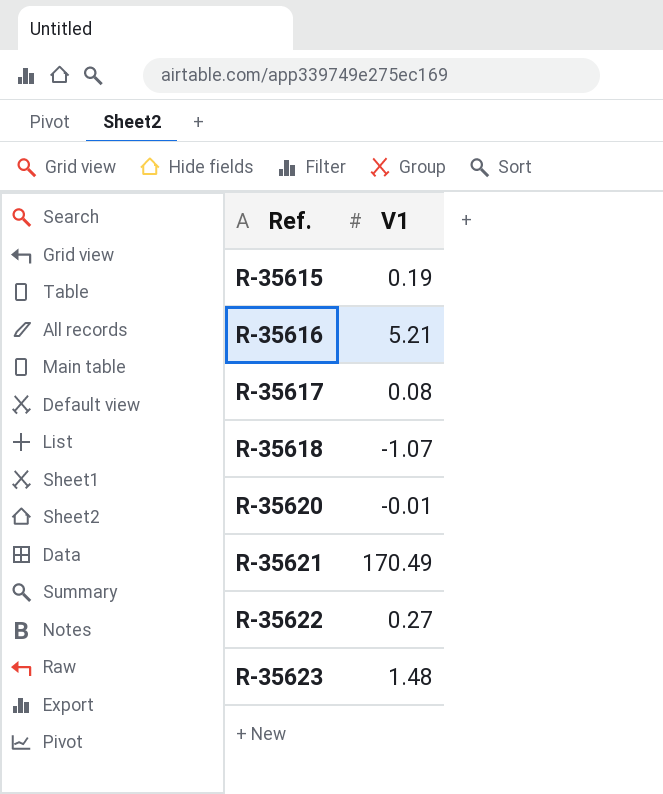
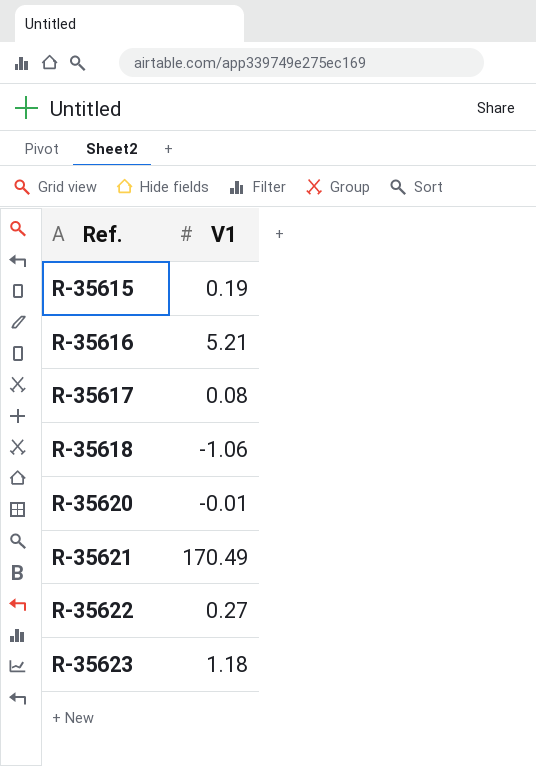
R-35618 | V1: -1.07 -> -1.06
R-35623 | V1: 1.48 -> 1.18

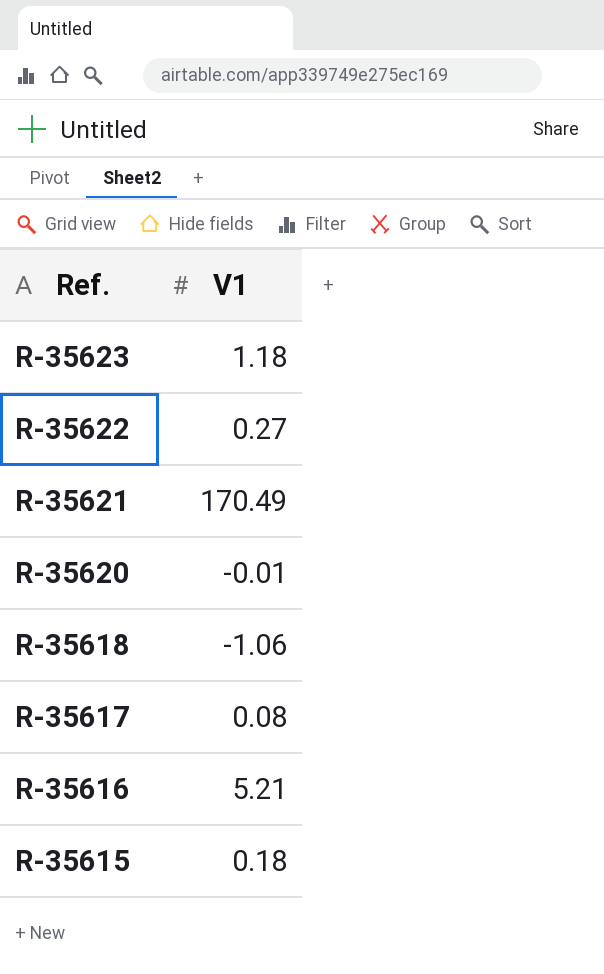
row order: Ref. ascending -> Ref. descending
R-35615 | V1: 0.19 -> 0.18

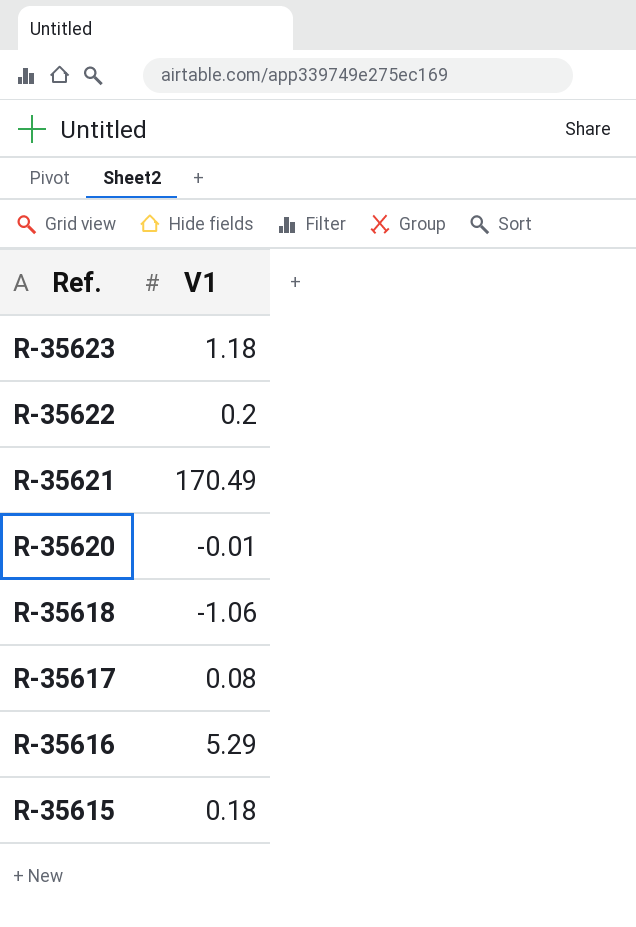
R-35622 | V1: 0.27 -> 0.2
R-35616 | V1: 5.21 -> 5.29

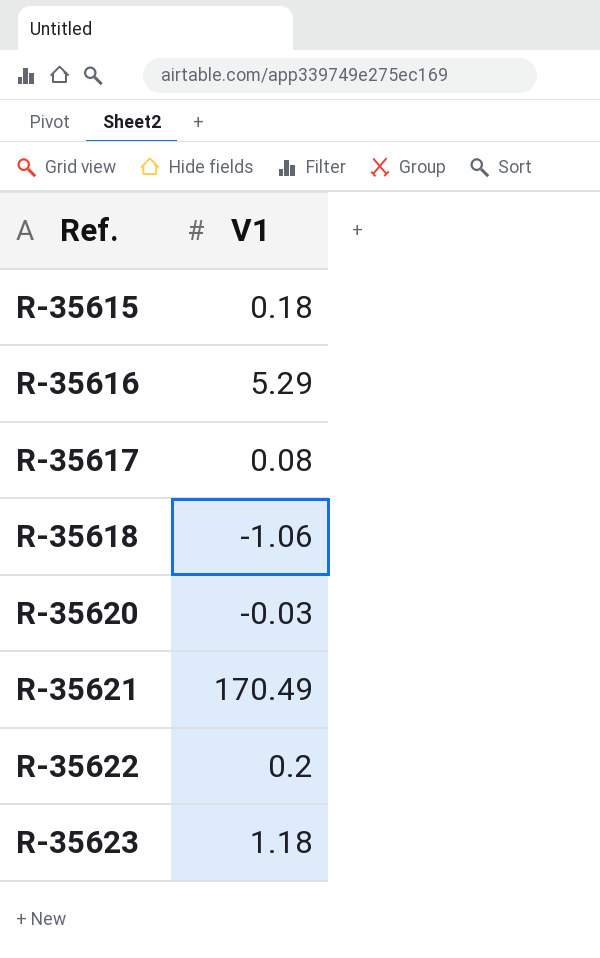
row order: Ref. descending -> Ref. ascending
R-35620 | V1: -0.01 -> -0.03

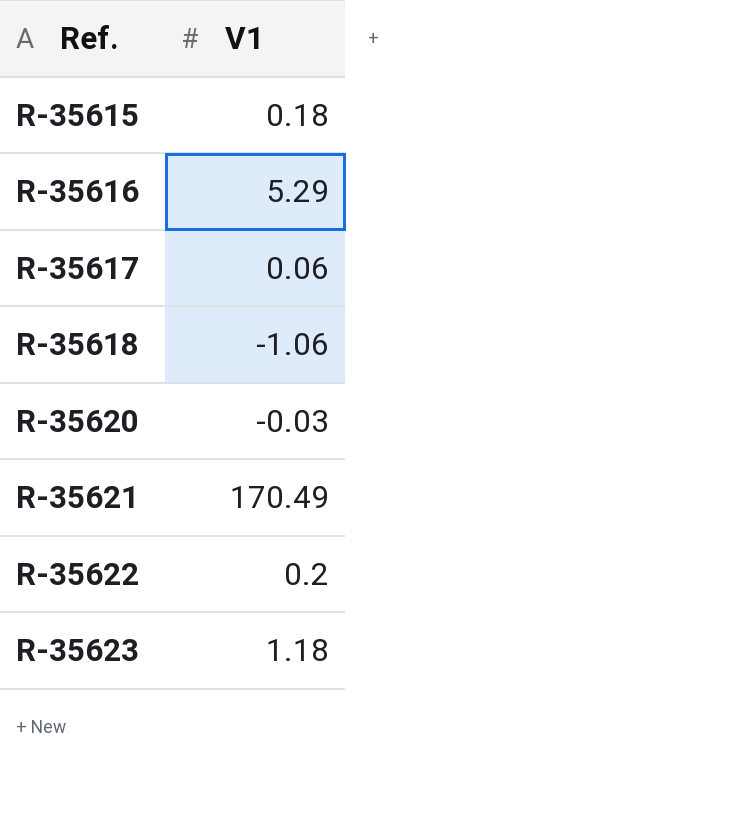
R-35617 | V1: 0.08 -> 0.06

